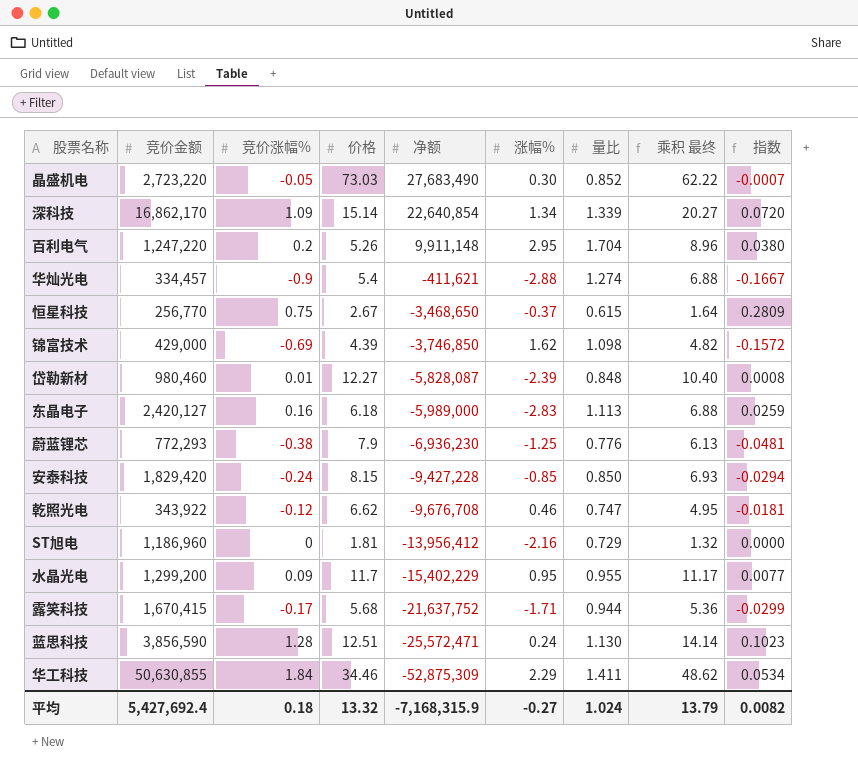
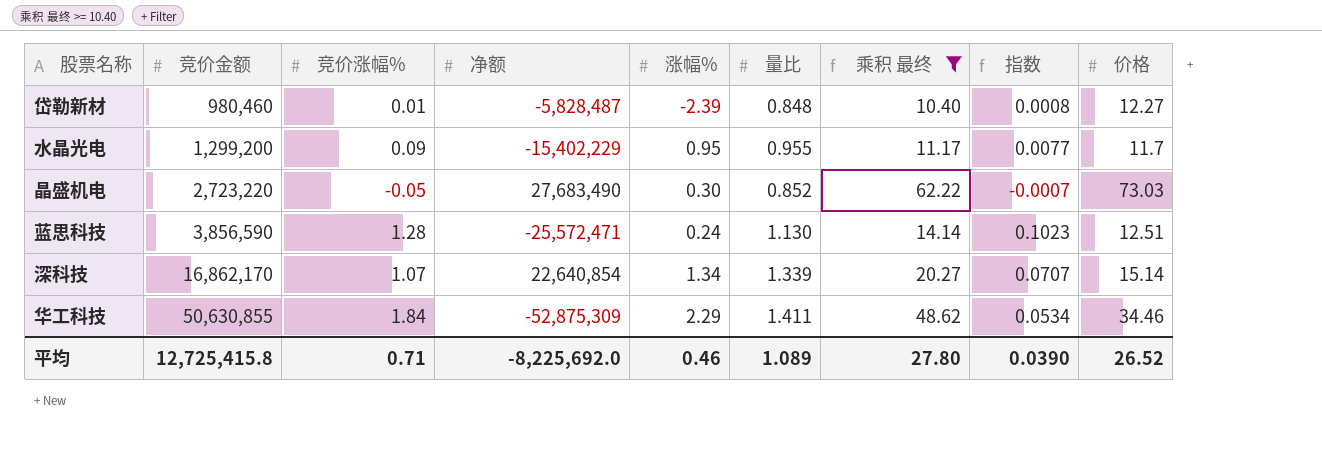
filter: none -> 乘积 最终 >= 10.40
row order: 净额 descending -> 竞价金额 ascending
column 价格 | position: 4 -> 9
岱勒新材 | 净额: -5,828,087 -> -5,828,487
深科技 | 竞价涨幅%: 1.09 -> 1.07
深科技 | 指数: 0.0720 -> 0.0707
平均 | 竞价金额: 5,427,692.4 -> 12,725,415.8
平均 | 竞价涨幅%: 0.18 -> 0.71
平均 | 净额: -7,168,315.9 -> -8,225,692.0
平均 | 涨幅%: -0.27 -> 0.46
平均 | 量比: 1.024 -> 1.089
平均 | 乘积 最终: 13.79 -> 27.80
平均 | 指数: 0.0082 -> 0.0390
平均 | 价格: 13.32 -> 26.52

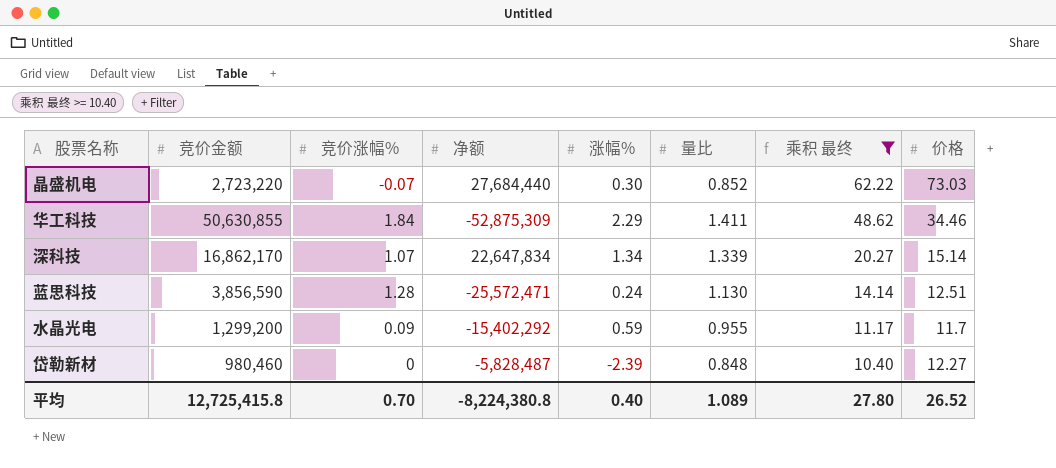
row order: 竞价金额 ascending -> 乘积 最终 descending
column 指数 | formula: [竞价涨幅%] / [价格] -> none
晶盛机电 | 竞价涨幅%: -0.05 -> -0.07
晶盛机电 | 净额: 27,683,490 -> 27,684,440
深科技 | 净额: 22,640,854 -> 22,647,834
水晶光电 | 净额: -15,402,229 -> -15,402,292
水晶光电 | 涨幅%: 0.95 -> 0.59
岱勒新材 | 竞价涨幅%: 0.01 -> 0
平均 | 竞价涨幅%: 0.71 -> 0.70
平均 | 净额: -8,225,692.0 -> -8,224,380.8
平均 | 涨幅%: 0.46 -> 0.40

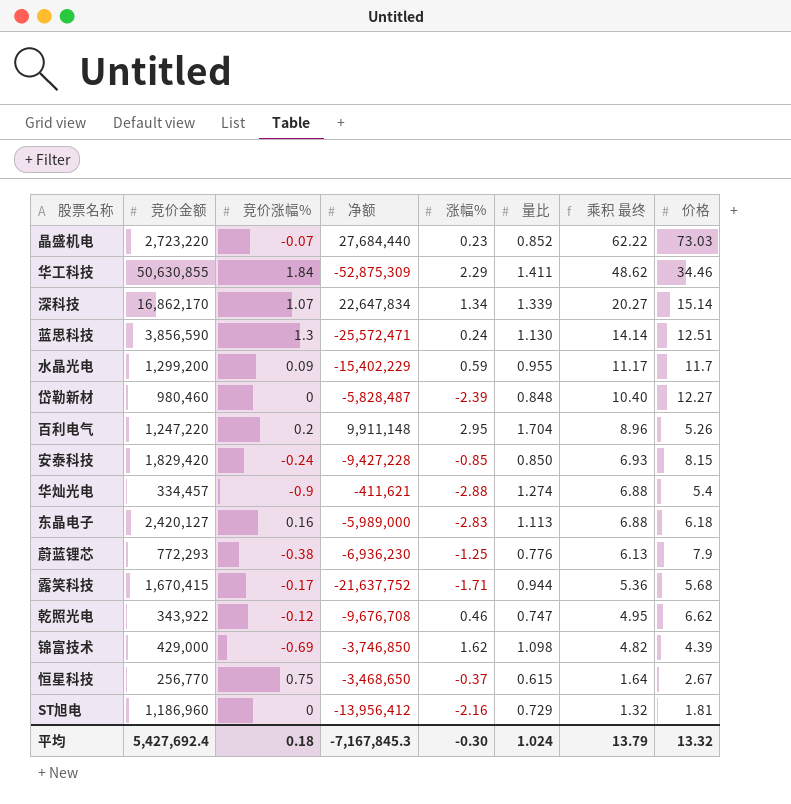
filter: 乘积 最终 >= 10.40 -> none
晶盛机电 | 涨幅%: 0.30 -> 0.23
蓝思科技 | 竞价涨幅%: 1.28 -> 1.3
水晶光电 | 净额: -15,402,292 -> -15,402,229
平均 | 竞价金额: 12,725,415.8 -> 5,427,692.4
平均 | 竞价涨幅%: 0.70 -> 0.18
平均 | 净额: -8,224,380.8 -> -7,167,845.3
平均 | 涨幅%: 0.40 -> -0.30
平均 | 量比: 1.089 -> 1.024
平均 | 乘积 最终: 27.80 -> 13.79
平均 | 价格: 26.52 -> 13.32

